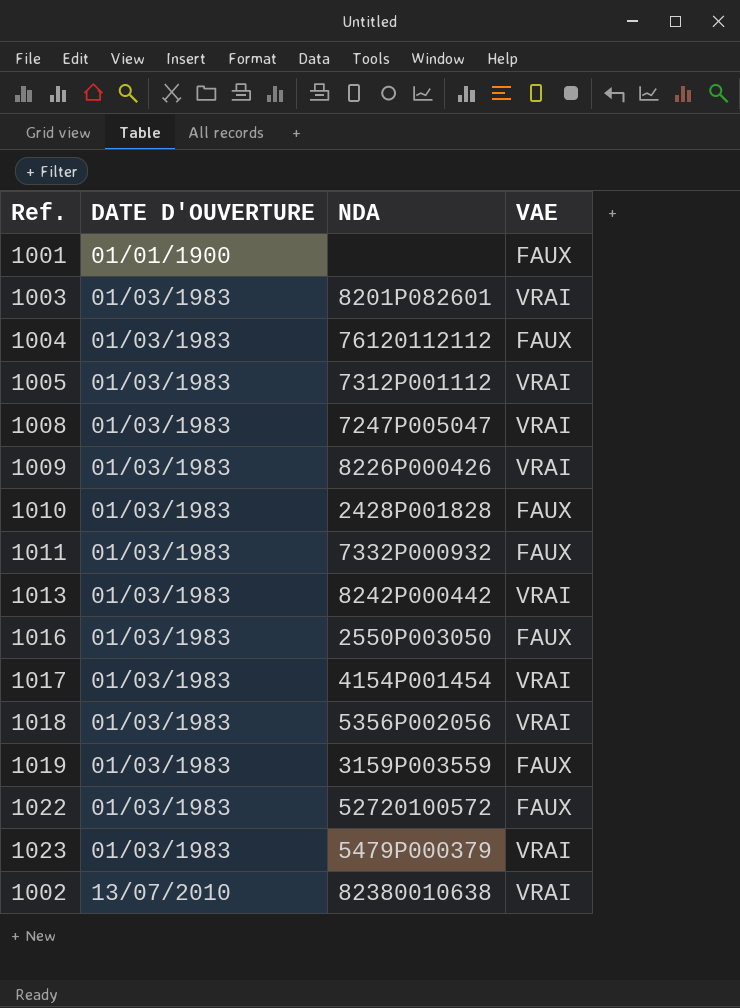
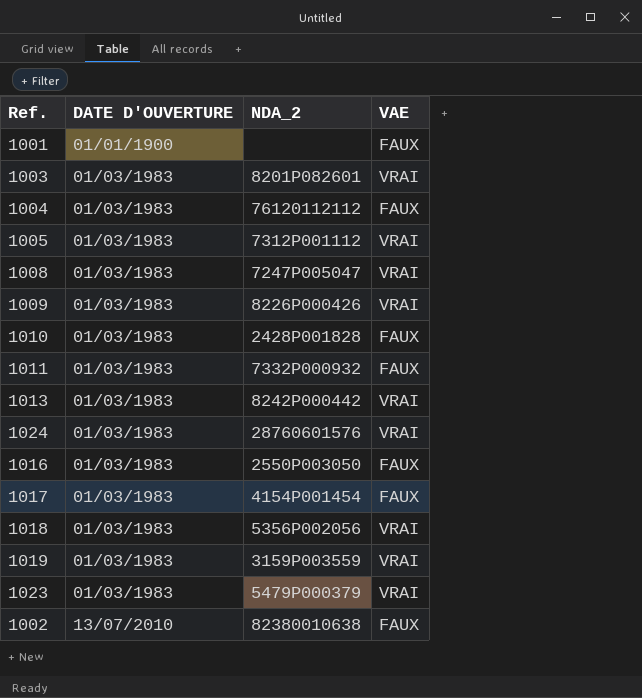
column name: NDA -> NDA_2
row 1022: 01/03/1983 | 52720100572 | FAUX -> none
row 1024: none -> 01/03/1983 | 28760601576 | VRAI
1017 | VAE: VRAI -> FAUX
1019 | VAE: FAUX -> VRAI
1002 | VAE: VRAI -> FAUX

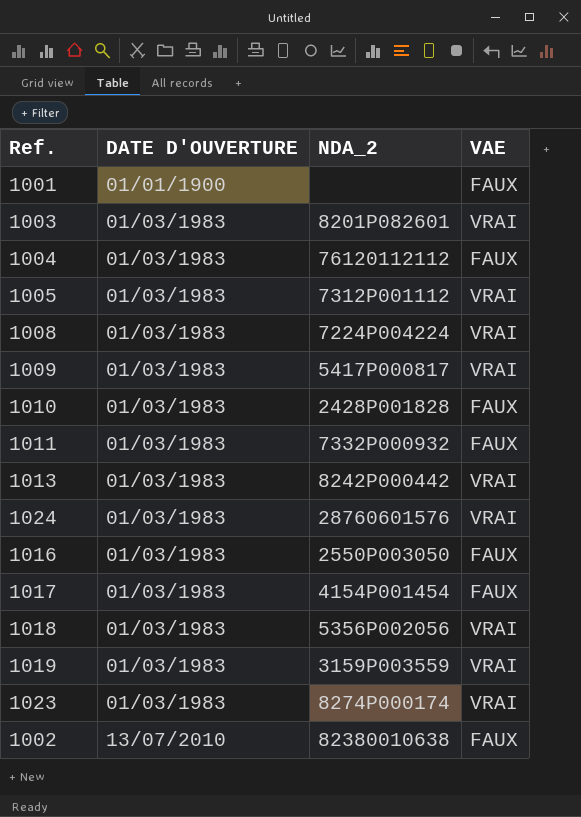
1008 | NDA_2: 7247P005047 -> 7224P004224
1009 | NDA_2: 8226P000426 -> 5417P000817
1023 | NDA_2: 5479P000379 -> 8274P000174

